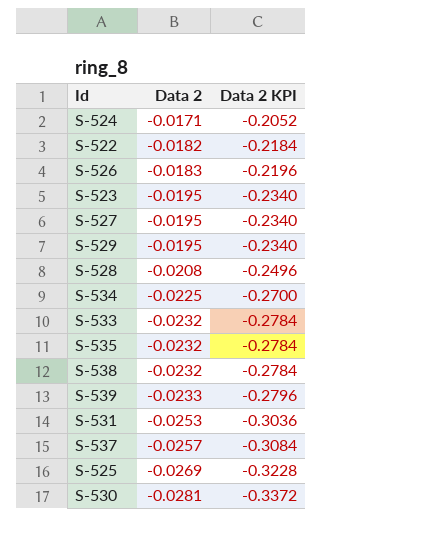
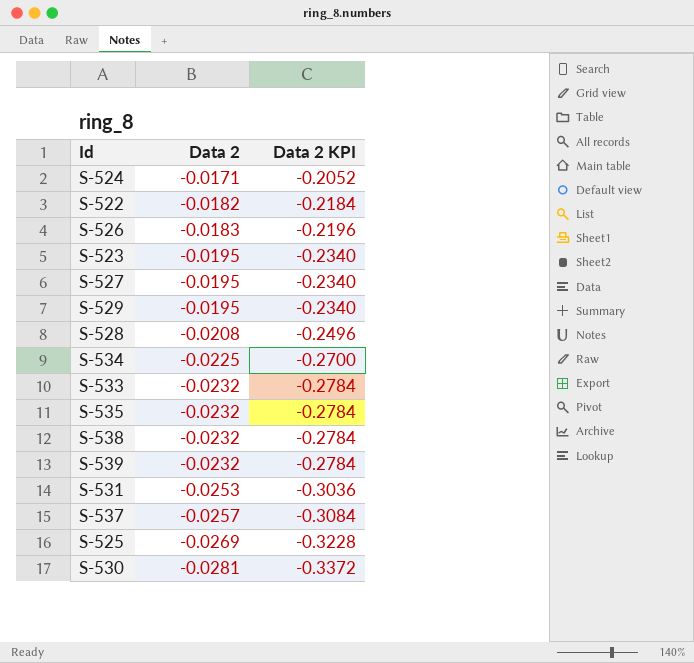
S-539 | Data 2: -0.0233 -> -0.0232
S-539 | Data 2 KPI: -0.2796 -> -0.2784

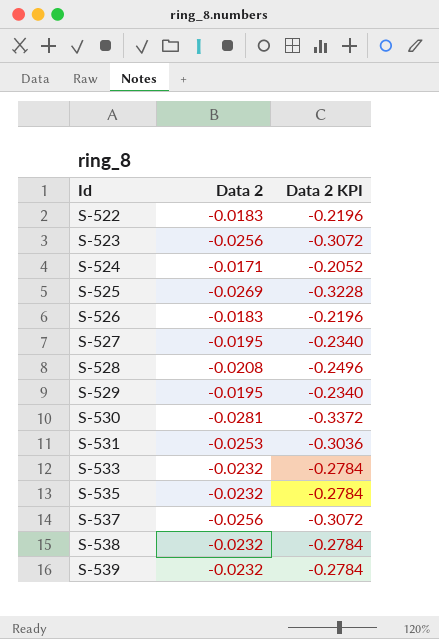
row order: Data 2 descending -> Id ascending
row S-534: -0.0225 | -0.2700 -> none
S-522 | Data 2: -0.0182 -> -0.0183
S-522 | Data 2 KPI: -0.2184 -> -0.2196
S-523 | Data 2: -0.0195 -> -0.0256
S-523 | Data 2 KPI: -0.2340 -> -0.3072
S-537 | Data 2: -0.0257 -> -0.0256
S-537 | Data 2 KPI: -0.3084 -> -0.3072

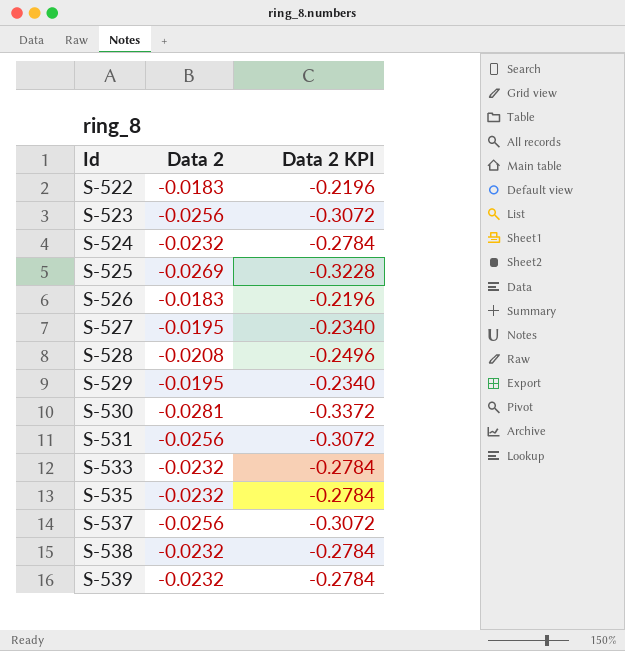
S-524 | Data 2: -0.0171 -> -0.0232
S-524 | Data 2 KPI: -0.2052 -> -0.2784
S-531 | Data 2: -0.0253 -> -0.0256
S-531 | Data 2 KPI: -0.3036 -> -0.3072

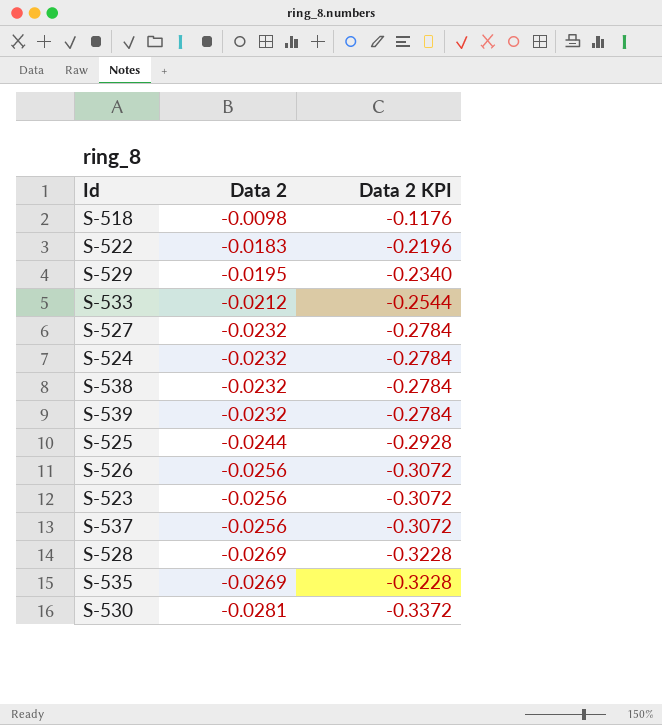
row order: Id ascending -> Data 2 descending
row S-531: -0.0256 | -0.3072 -> none
row S-518: none -> -0.0098 | -0.1176
S-533 | Data 2: -0.0232 -> -0.0212
S-533 | Data 2 KPI: -0.2784 -> -0.2544
S-527 | Data 2: -0.0195 -> -0.0232
S-527 | Data 2 KPI: -0.2340 -> -0.2784
S-525 | Data 2: -0.0269 -> -0.0244
S-525 | Data 2 KPI: -0.3228 -> -0.2928
S-526 | Data 2: -0.0183 -> -0.0256
S-526 | Data 2 KPI: -0.2196 -> -0.3072
S-528 | Data 2: -0.0208 -> -0.0269
S-528 | Data 2 KPI: -0.2496 -> -0.3228
S-535 | Data 2: -0.0232 -> -0.0269
S-535 | Data 2 KPI: -0.2784 -> -0.3228

